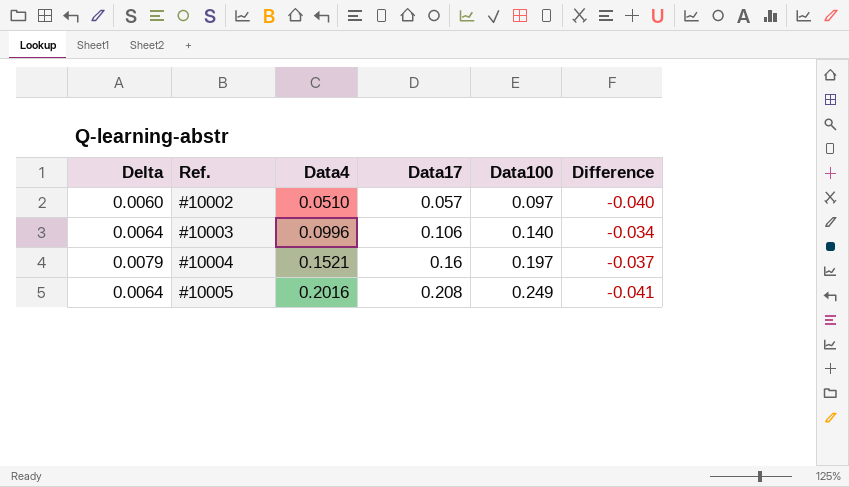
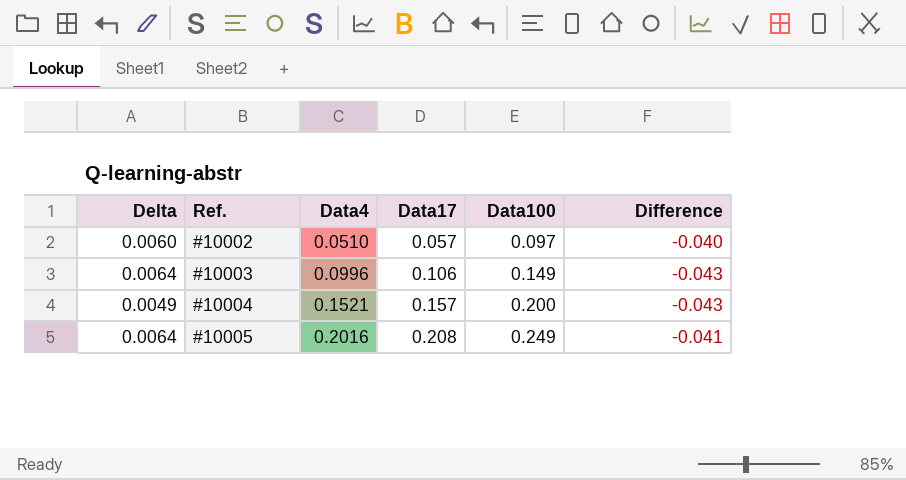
#10003 | Data100: 0.140 -> 0.149
#10003 | Difference: -0.034 -> -0.043
#10004 | Delta: 0.0079 -> 0.0049
#10004 | Data17: 0.16 -> 0.157
#10004 | Data100: 0.197 -> 0.200
#10004 | Difference: -0.037 -> -0.043

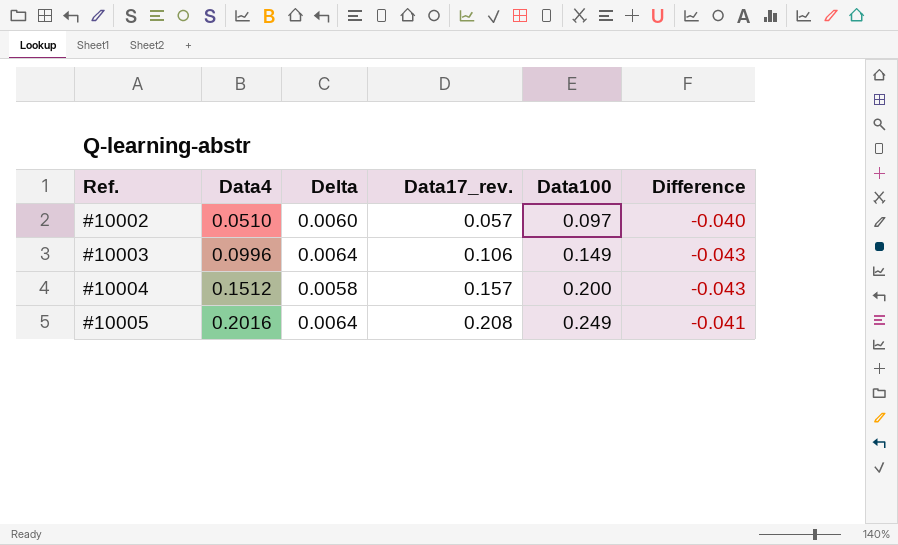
column Delta | position: 1 -> 3
column name: Data17 -> Data17_rev.
#10004 | Data4: 0.1521 -> 0.1512
#10004 | Delta: 0.0049 -> 0.0058

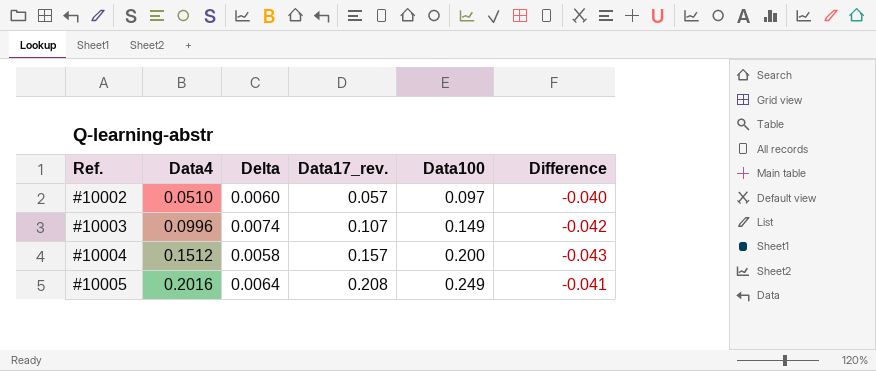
#10003 | Delta: 0.0064 -> 0.0074
#10003 | Data17_rev.: 0.106 -> 0.107
#10003 | Difference: -0.043 -> -0.042

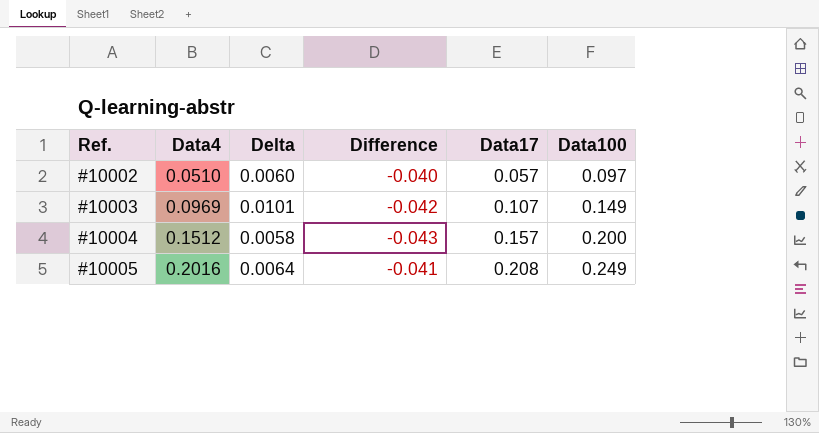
column Difference | position: 6 -> 4
column name: Data17_rev. -> Data17
#10003 | Data4: 0.0996 -> 0.0969
#10003 | Delta: 0.0074 -> 0.0101

